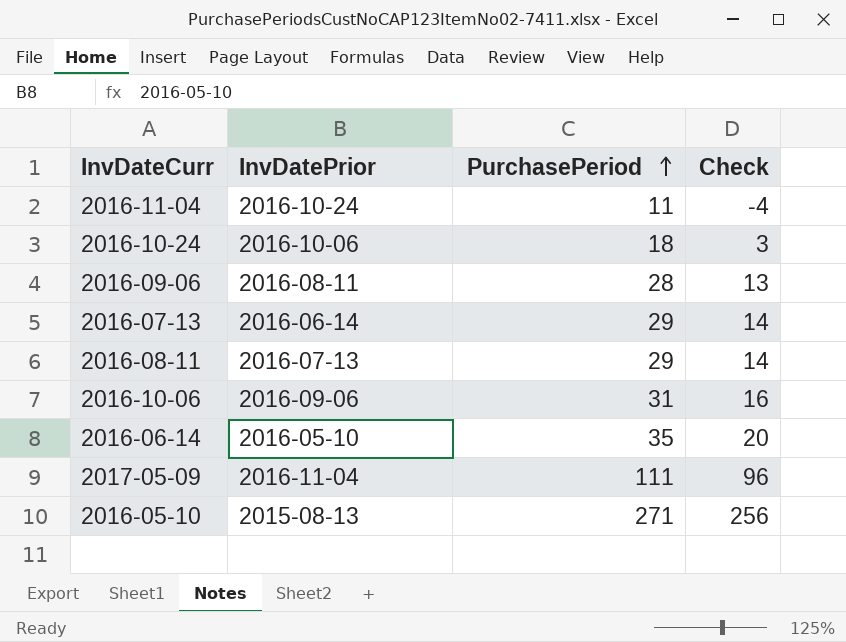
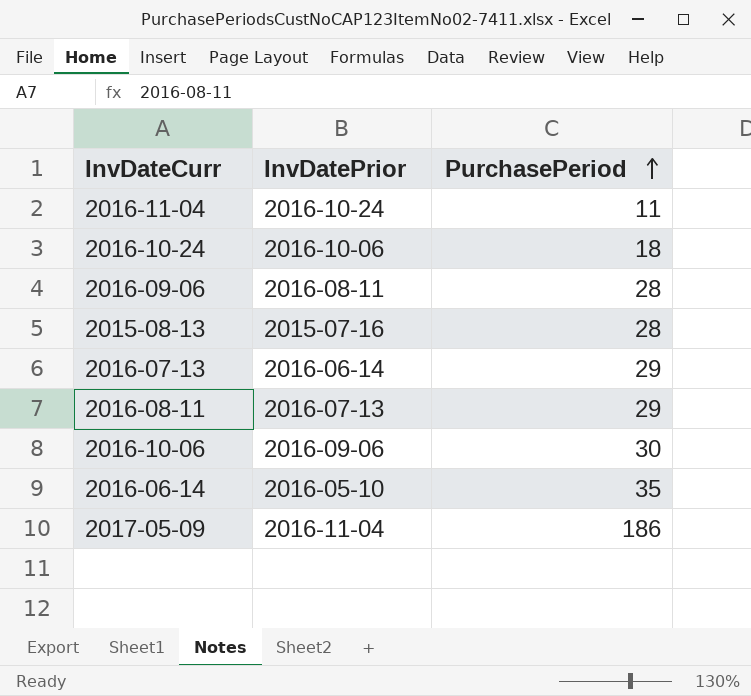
column Check | formula: [PurchasePeriod] - 15 -> none
row 2016-05-10: 2015-08-13 | 271 | 256 -> none
row 2015-08-13: none -> 2015-07-16 | 28
2016-10-06 | PurchasePeriod: 31 -> 30
2017-05-09 | PurchasePeriod: 111 -> 186

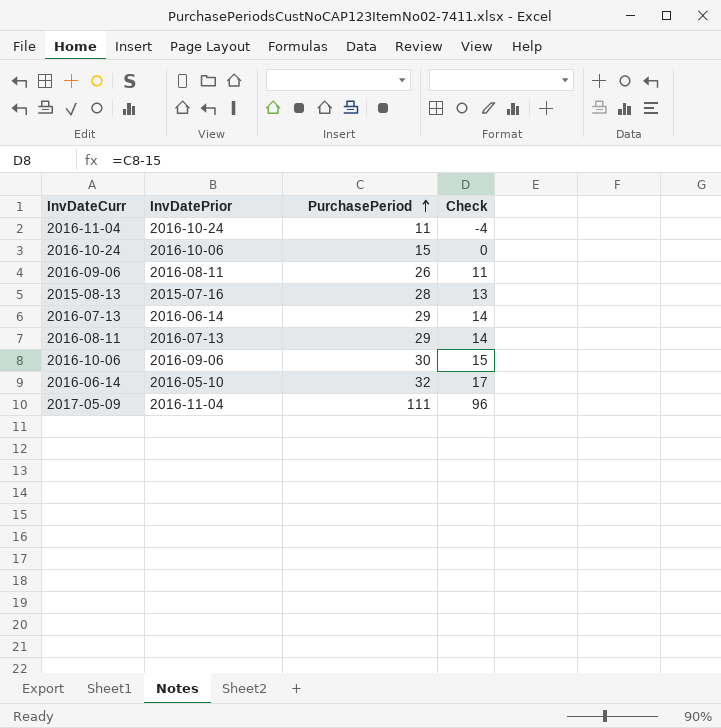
column Check | formula: none -> [PurchasePeriod] - 15
2016-10-24 | PurchasePeriod: 18 -> 15
2016-09-06 | PurchasePeriod: 28 -> 26
2016-06-14 | PurchasePeriod: 35 -> 32
2017-05-09 | PurchasePeriod: 186 -> 111

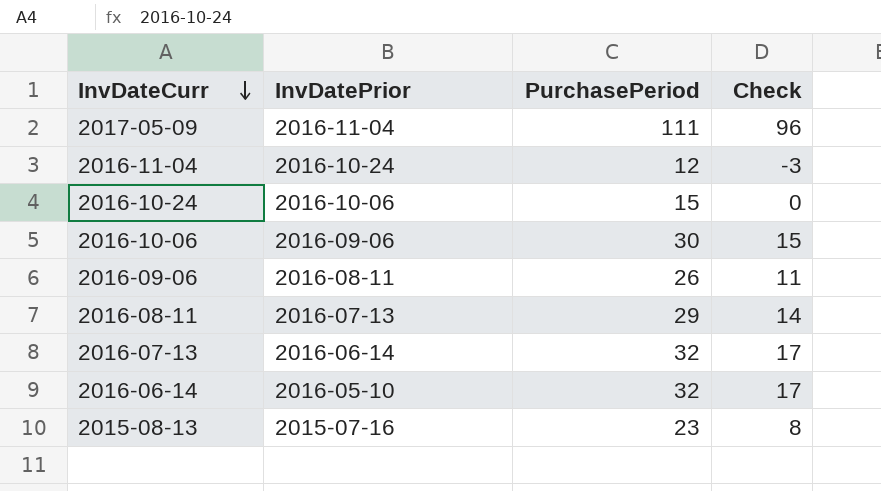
row order: PurchasePeriod ascending -> InvDateCurr descending
2016-11-04 | PurchasePeriod: 11 -> 12
2016-11-04 | Check: -4 -> -3
2016-07-13 | PurchasePeriod: 29 -> 32
2016-07-13 | Check: 14 -> 17
2015-08-13 | PurchasePeriod: 28 -> 23
2015-08-13 | Check: 13 -> 8

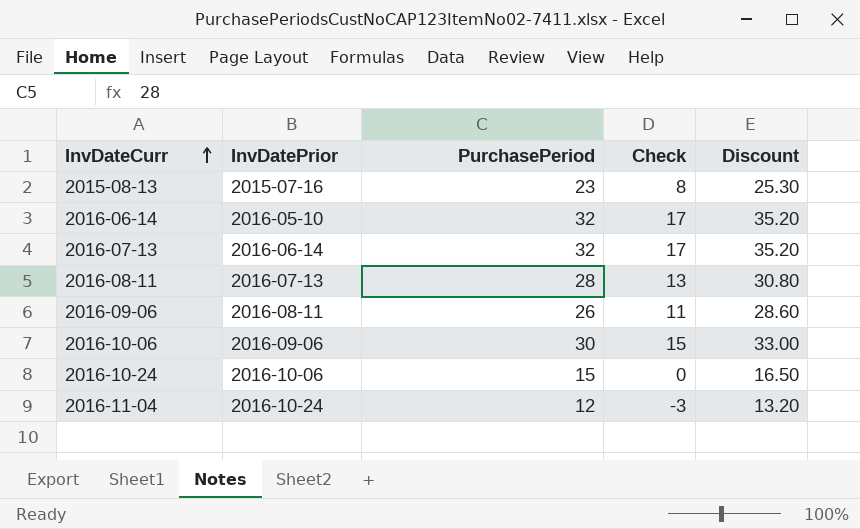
row order: InvDateCurr descending -> InvDateCurr ascending
column Discount | formula: none -> [PurchasePeriod] * 1.1
row 2017-05-09: 2016-11-04 | 111 | 96 -> none
2016-08-11 | PurchasePeriod: 29 -> 28
2016-08-11 | Check: 14 -> 13

